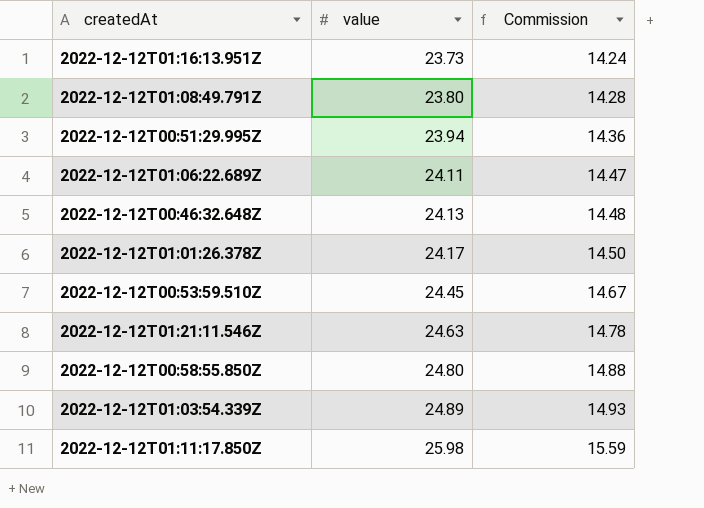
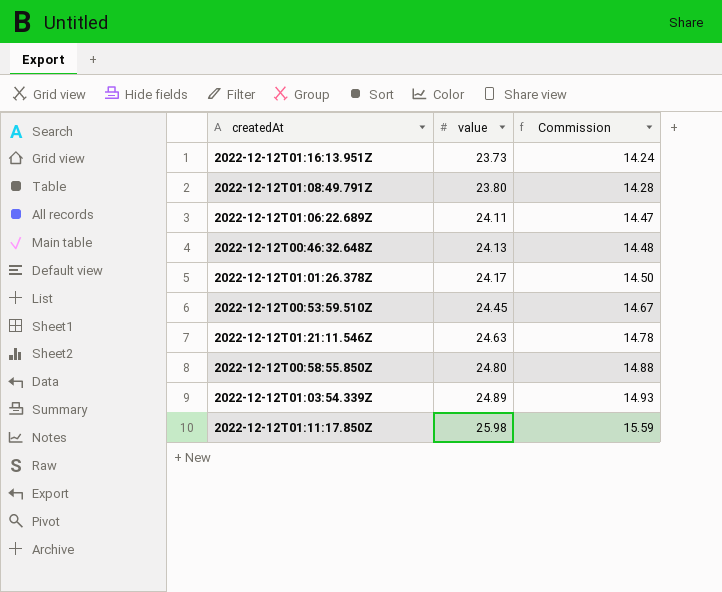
row 2022-12-12T00:51:29.995Z: 23.94 | 14.36 -> none

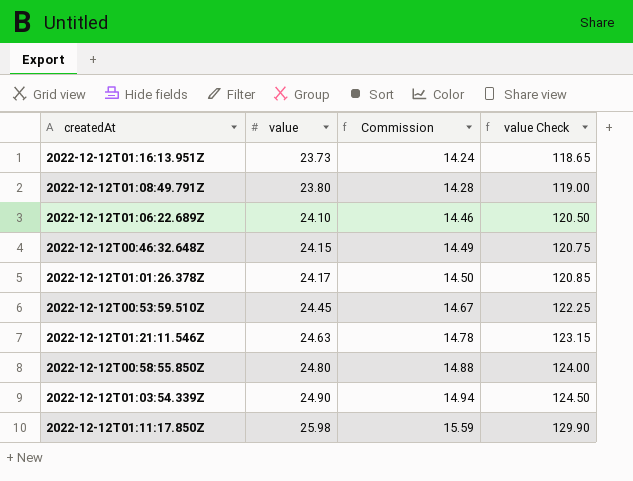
column value Check | formula: none -> [value] * 5
2022-12-12T01:06:22.689Z | value: 24.11 -> 24.10
2022-12-12T01:06:22.689Z | Commission: 14.47 -> 14.46
2022-12-12T00:46:32.648Z | value: 24.13 -> 24.15
2022-12-12T00:46:32.648Z | Commission: 14.48 -> 14.49
2022-12-12T01:03:54.339Z | value: 24.89 -> 24.90
2022-12-12T01:03:54.339Z | Commission: 14.93 -> 14.94

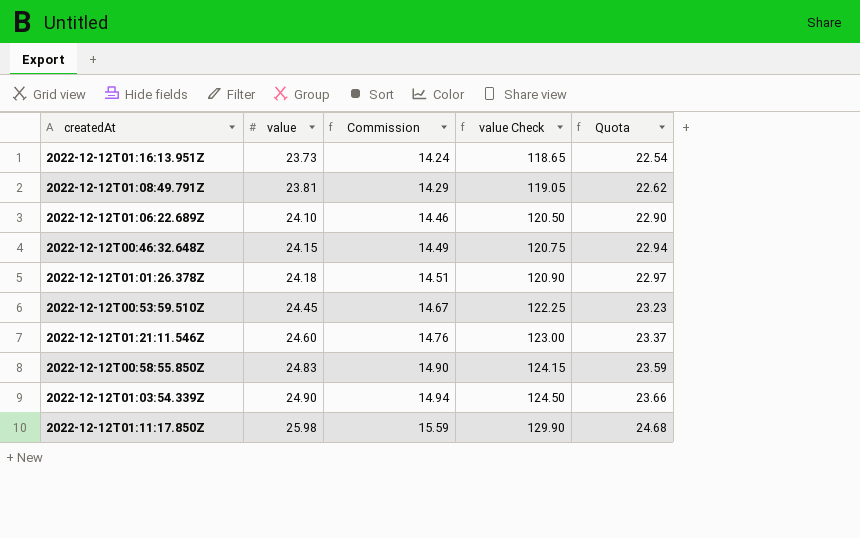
column Quota | formula: none -> [value] * 0.95
2022-12-12T01:08:49.791Z | value: 23.80 -> 23.81
2022-12-12T01:08:49.791Z | Commission: 14.28 -> 14.29
2022-12-12T01:08:49.791Z | value Check: 119.00 -> 119.05
2022-12-12T01:01:26.378Z | value: 24.17 -> 24.18
2022-12-12T01:01:26.378Z | Commission: 14.50 -> 14.51
2022-12-12T01:01:26.378Z | value Check: 120.85 -> 120.90
2022-12-12T01:21:11.546Z | value: 24.63 -> 24.60
2022-12-12T01:21:11.546Z | Commission: 14.78 -> 14.76
2022-12-12T01:21:11.546Z | value Check: 123.15 -> 123.00
2022-12-12T00:58:55.850Z | value: 24.80 -> 24.83
2022-12-12T00:58:55.850Z | Commission: 14.88 -> 14.90
2022-12-12T00:58:55.850Z | value Check: 124.00 -> 124.15

